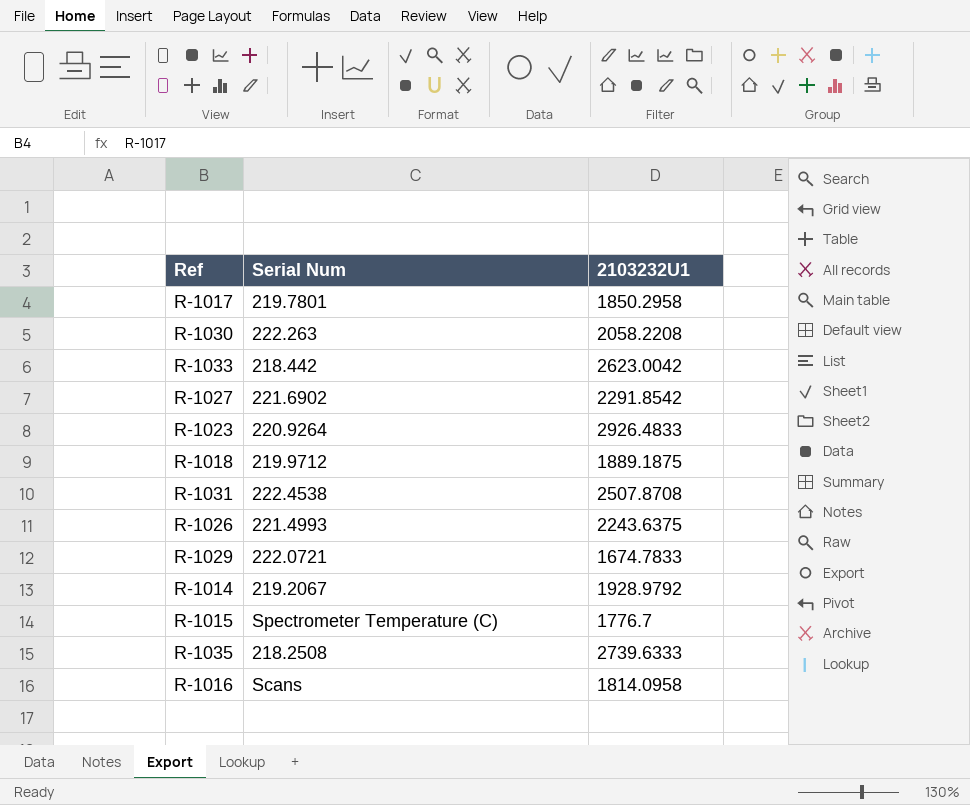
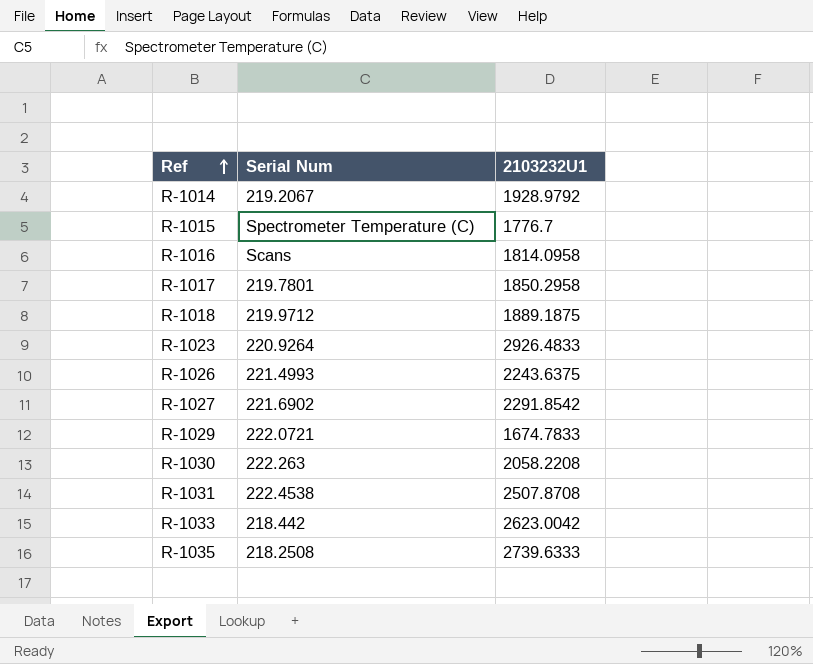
row order: none -> Ref ascending

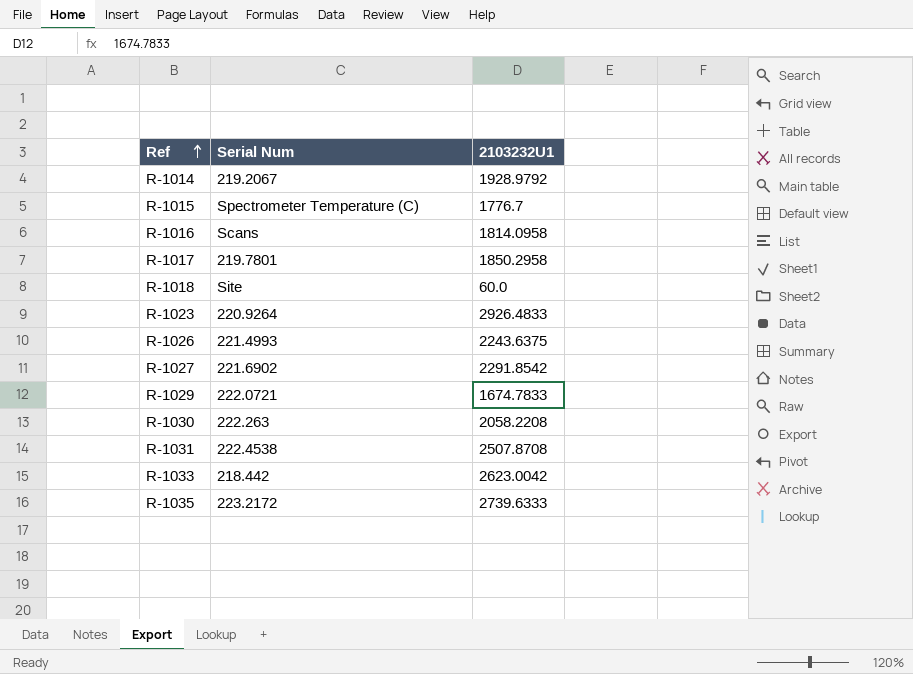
R-1018 | Serial Num: 219.9712 -> Site
R-1018 | 2103232U1: 1889.1875 -> 60.0
R-1035 | Serial Num: 218.2508 -> 223.2172

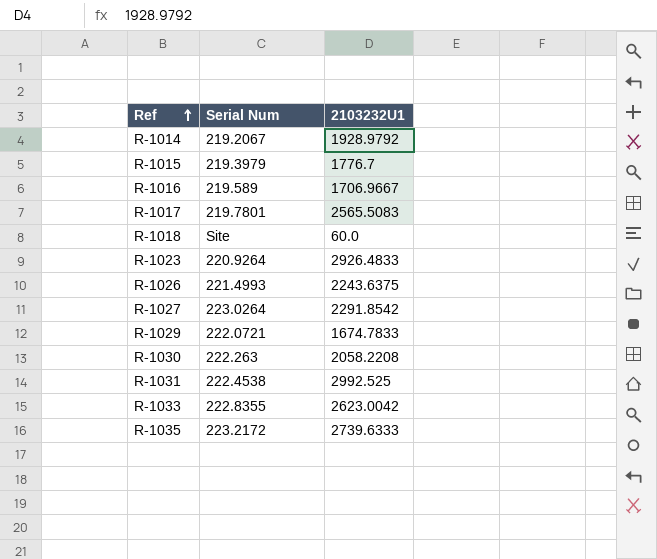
R-1015 | Serial Num: Spectrometer Temperature (C) -> 219.3979
R-1016 | Serial Num: Scans -> 219.589
R-1016 | 2103232U1: 1814.0958 -> 1706.9667
R-1017 | 2103232U1: 1850.2958 -> 2565.5083
R-1027 | Serial Num: 221.6902 -> 223.0264
R-1031 | 2103232U1: 2507.8708 -> 2992.525
R-1033 | Serial Num: 218.442 -> 222.8355

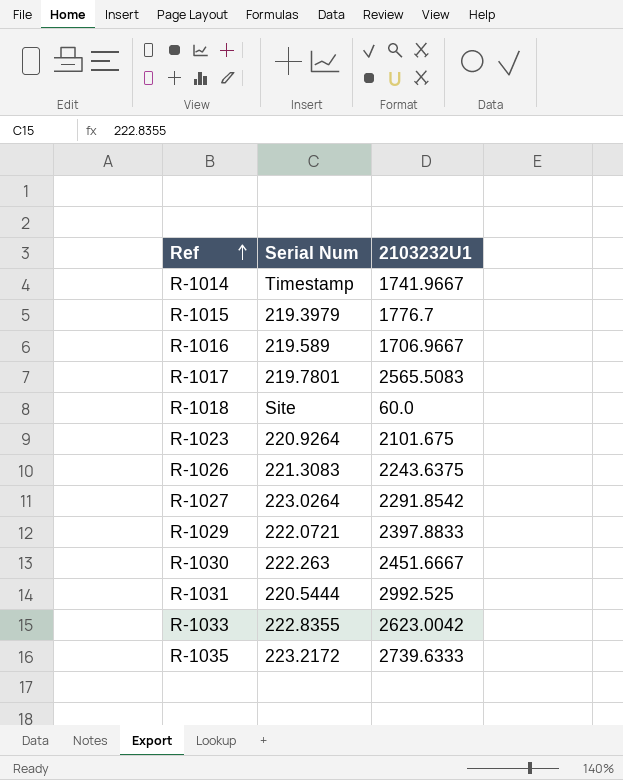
R-1014 | Serial Num: 219.2067 -> Timestamp
R-1014 | 2103232U1: 1928.9792 -> 1741.9667
R-1023 | 2103232U1: 2926.4833 -> 2101.675
R-1026 | Serial Num: 221.4993 -> 221.3083
R-1029 | 2103232U1: 1674.7833 -> 2397.8833
R-1030 | 2103232U1: 2058.2208 -> 2451.6667
R-1031 | Serial Num: 222.4538 -> 220.5444

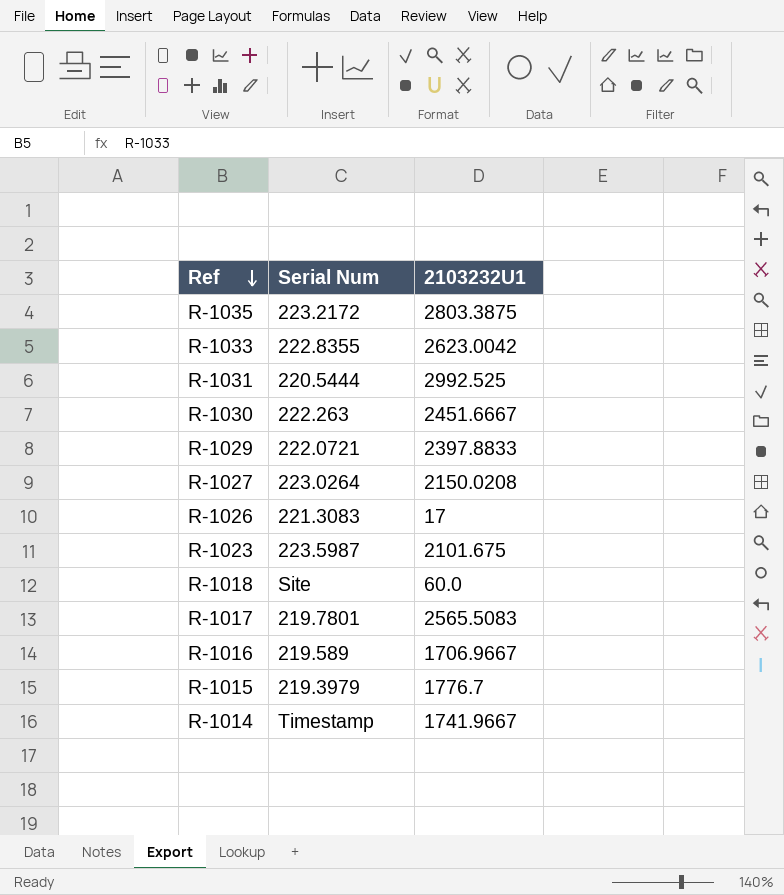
row order: Ref ascending -> Ref descending
R-1035 | 2103232U1: 2739.6333 -> 2803.3875
R-1027 | 2103232U1: 2291.8542 -> 2150.0208
R-1026 | 2103232U1: 2243.6375 -> 17
R-1023 | Serial Num: 220.9264 -> 223.5987

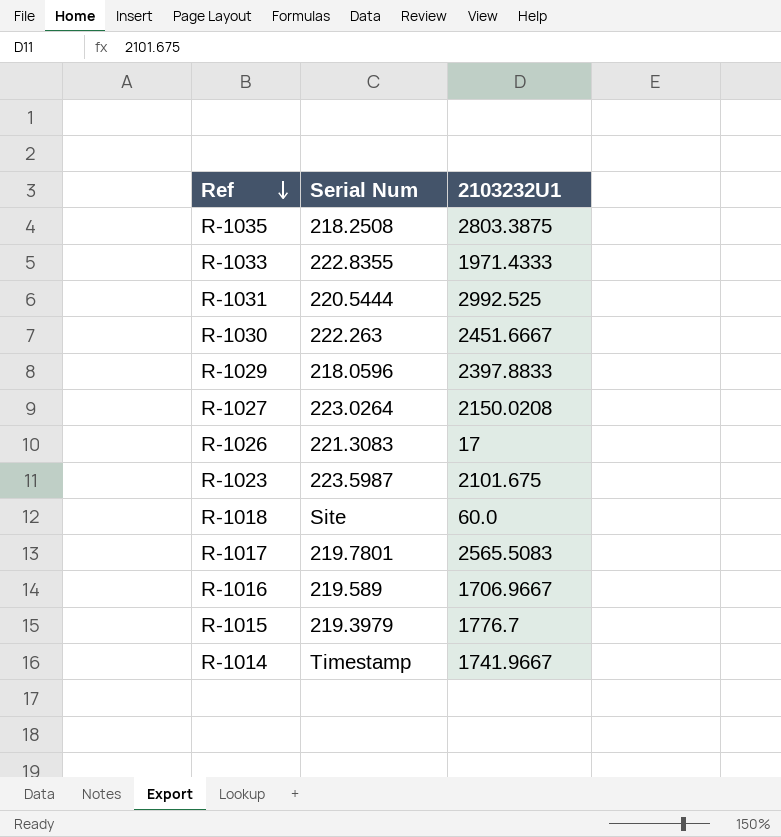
R-1035 | Serial Num: 223.2172 -> 218.2508
R-1033 | 2103232U1: 2623.0042 -> 1971.4333
R-1029 | Serial Num: 222.0721 -> 218.0596

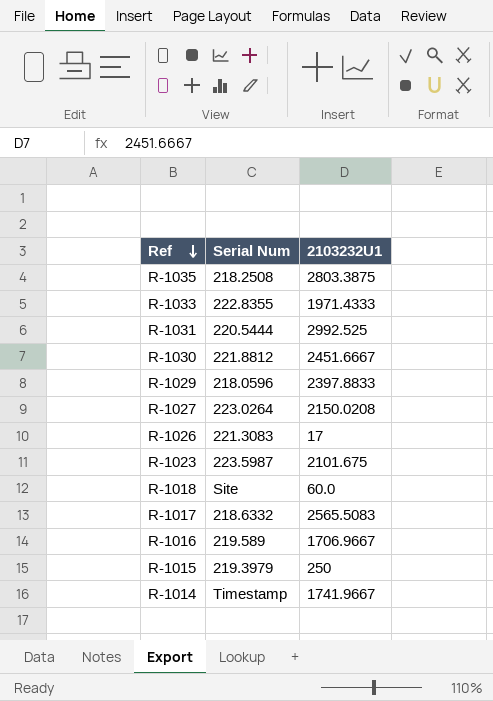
R-1030 | Serial Num: 222.263 -> 221.8812
R-1017 | Serial Num: 219.7801 -> 218.6332
R-1015 | 2103232U1: 1776.7 -> 250

